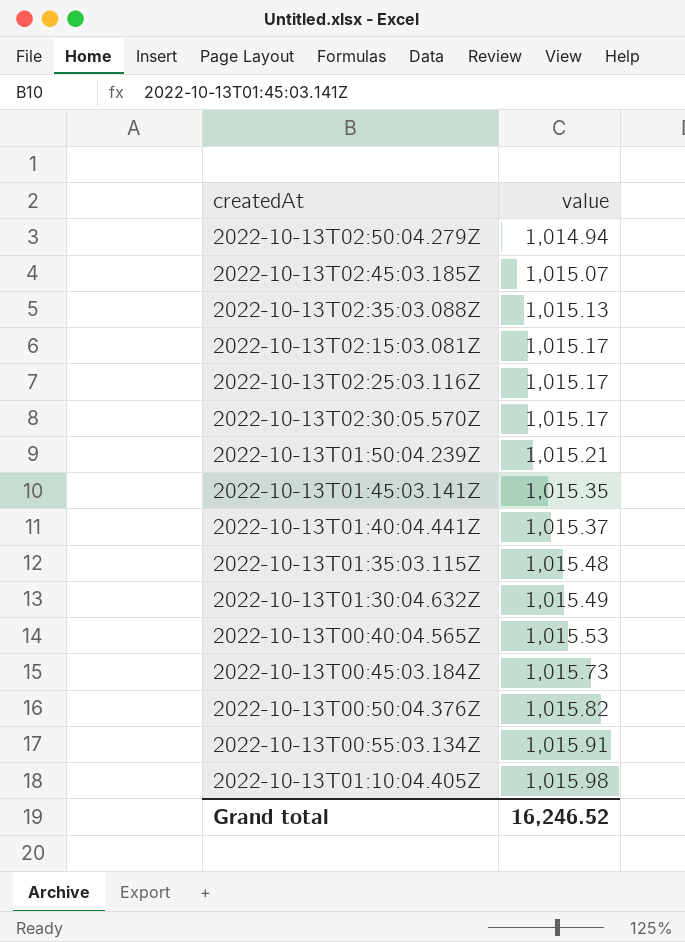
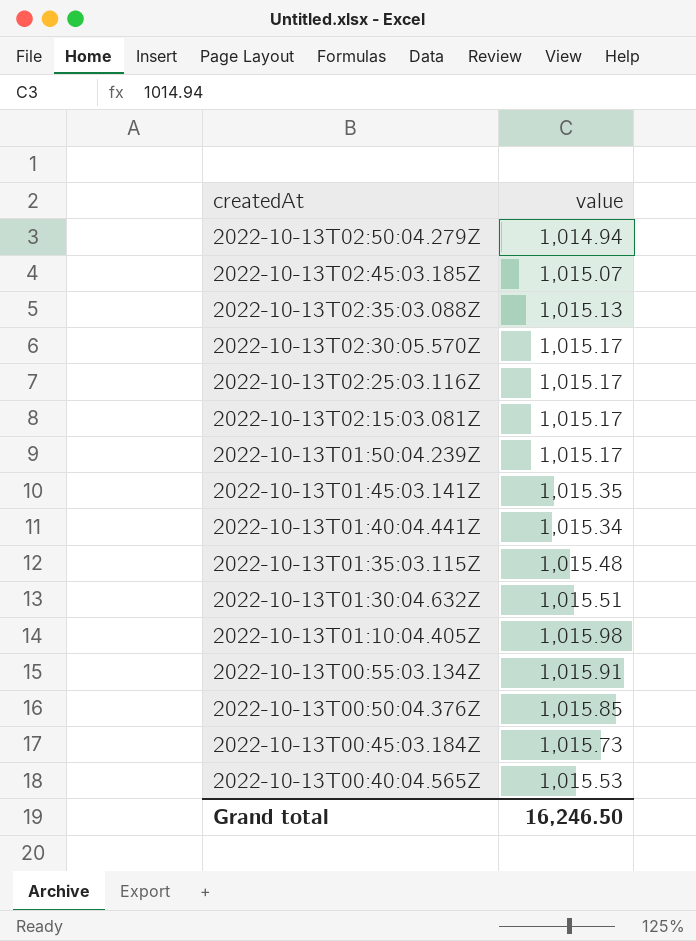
row order: value ascending -> createdAt descending
2022-10-13T01:50:04.239Z | value: 1,015.21 -> 1,015.17
2022-10-13T01:40:04.441Z | value: 1,015.37 -> 1,015.34
2022-10-13T01:30:04.632Z | value: 1,015.49 -> 1,015.51
2022-10-13T00:50:04.376Z | value: 1,015.82 -> 1,015.85
Grand total | value: 16,246.52 -> 16,246.50

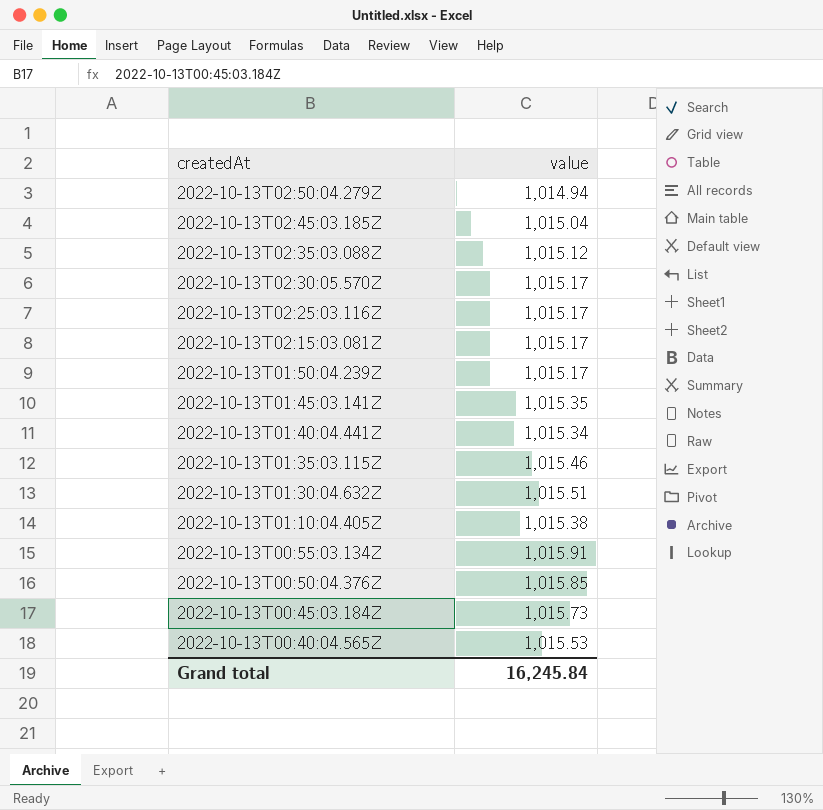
2022-10-13T02:45:03.185Z | value: 1,015.07 -> 1,015.04
2022-10-13T02:35:03.088Z | value: 1,015.13 -> 1,015.12
2022-10-13T01:35:03.115Z | value: 1,015.48 -> 1,015.46
2022-10-13T01:10:04.405Z | value: 1,015.98 -> 1,015.38
Grand total | value: 16,246.50 -> 16,245.84

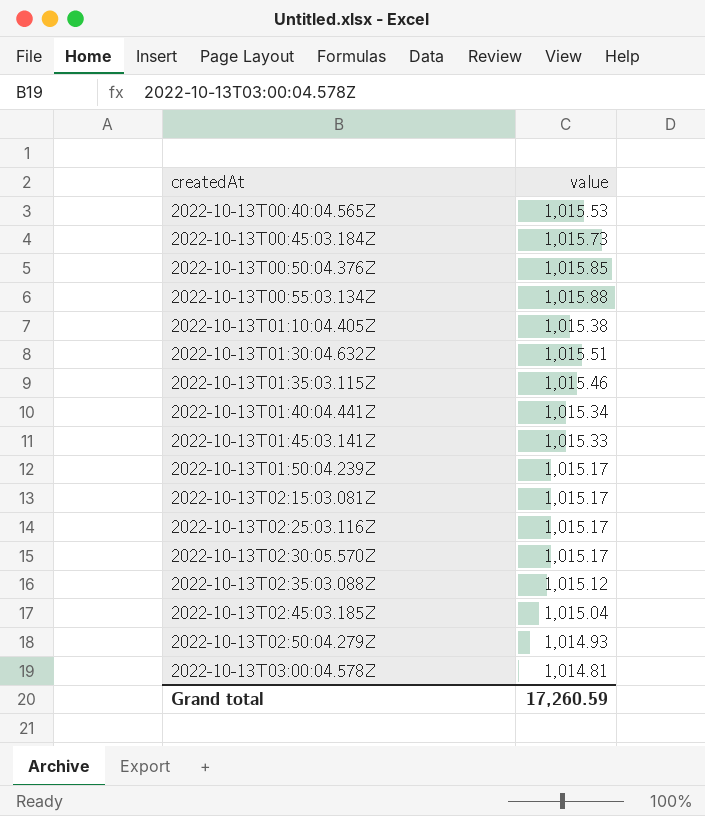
row order: createdAt descending -> createdAt ascending
2022-10-13T00:55:03.134Z | value: 1,015.91 -> 1,015.88
2022-10-13T01:45:03.141Z | value: 1,015.35 -> 1,015.33
2022-10-13T02:50:04.279Z | value: 1,014.94 -> 1,014.93
row 2022-10-13T03:00:04.578Z: none -> 1,014.81
Grand total | value: 16,245.84 -> 17,260.59

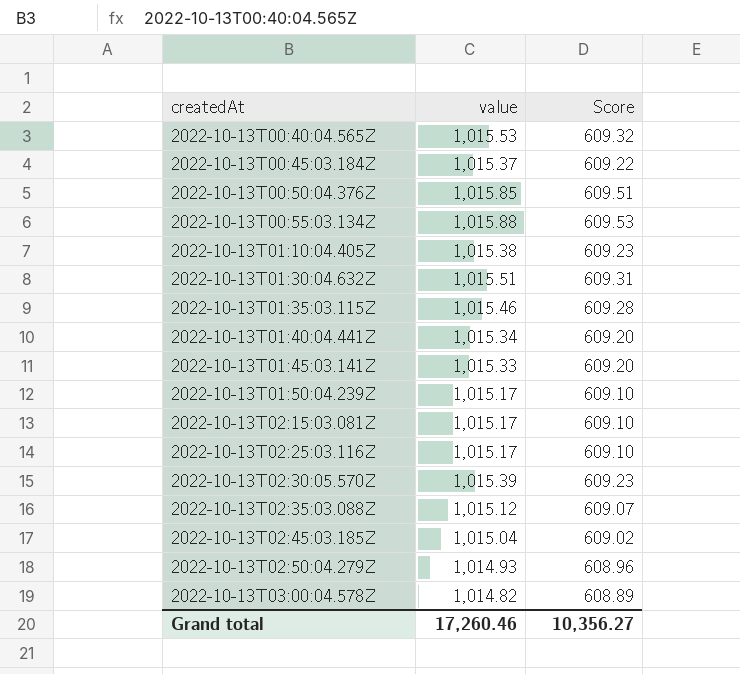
column Score | formula: none -> [value] * 0.6
2022-10-13T00:45:03.184Z | value: 1,015.73 -> 1,015.37
2022-10-13T02:30:05.570Z | value: 1,015.17 -> 1,015.39
2022-10-13T03:00:04.578Z | value: 1,014.81 -> 1,014.82
Grand total | value: 17,260.59 -> 17,260.46

